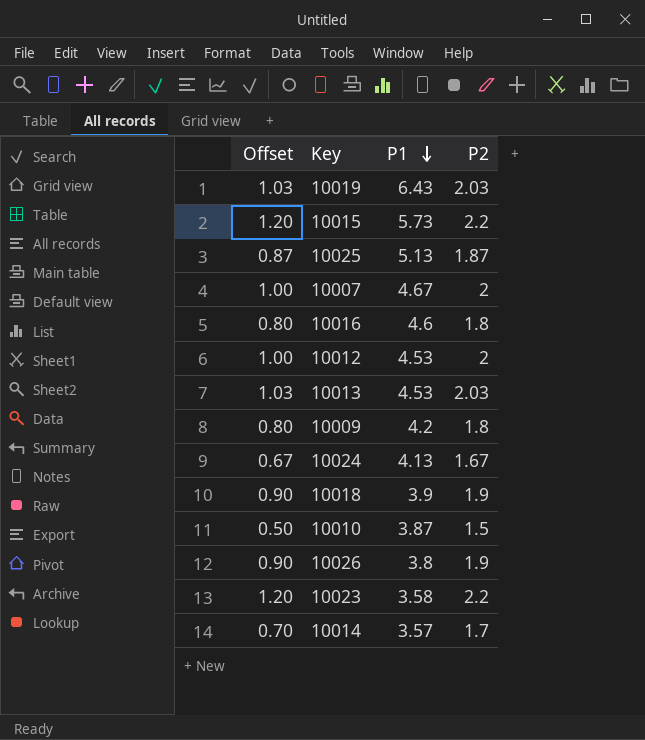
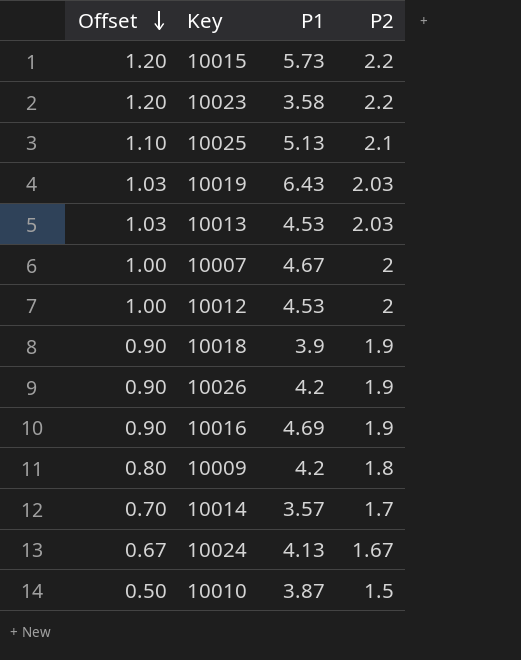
row order: P1 descending -> Offset descending
10025 | Offset: 0.87 -> 1.10
10025 | P2: 1.87 -> 2.1
10026 | P1: 3.8 -> 4.2
10016 | Offset: 0.80 -> 0.90
10016 | P1: 4.6 -> 4.69
10016 | P2: 1.8 -> 1.9

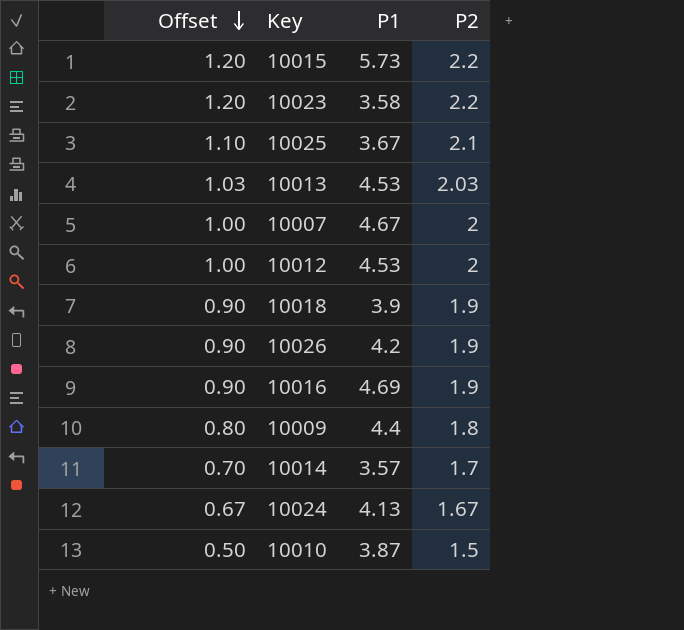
row 10019: 1.03 | 6.43 | 2.03 -> none
10025 | P1: 5.13 -> 3.67
10009 | P1: 4.2 -> 4.4

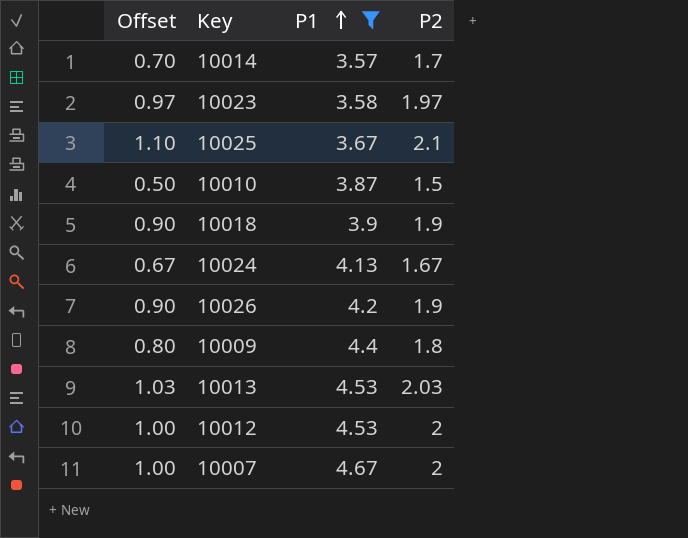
filter: none -> P1 <= 4.67
row order: Offset descending -> P1 ascending
10023 | Offset: 1.20 -> 0.97
10023 | P2: 2.2 -> 1.97

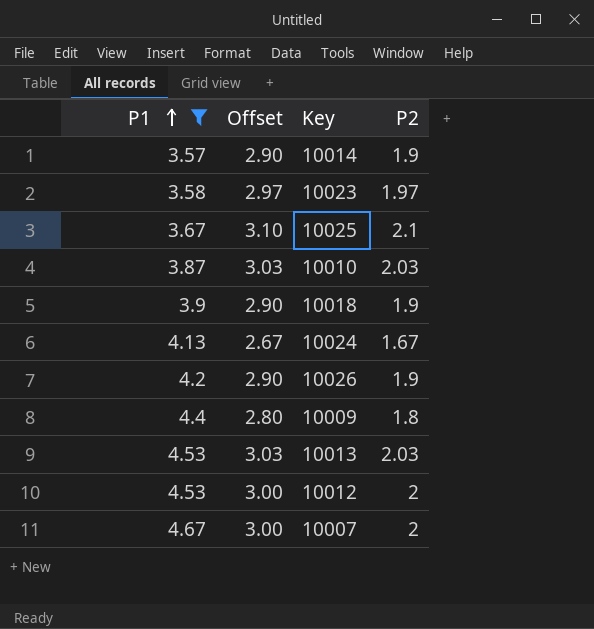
column P1 | position: 3 -> 1
column Offset | formula: [P2] - 1 -> [P2] + 1
10014 | P2: 1.7 -> 1.9
10010 | P2: 1.5 -> 2.03

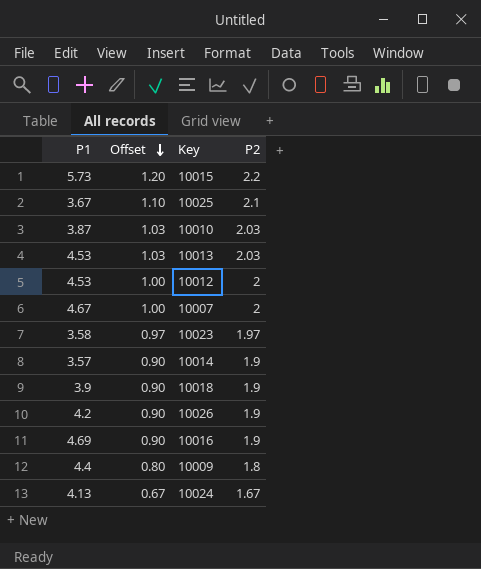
filter: P1 <= 4.67 -> none
row order: P1 ascending -> Offset descending
column Offset | formula: [P2] + 1 -> [P2] - 1

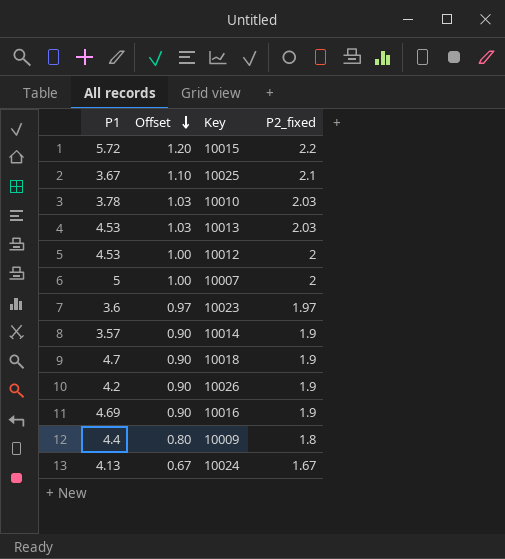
column name: P2 -> P2_fixed
10015 | P1: 5.73 -> 5.72
10010 | P1: 3.87 -> 3.78
10007 | P1: 4.67 -> 5
10023 | P1: 3.58 -> 3.6
10018 | P1: 3.9 -> 4.7

